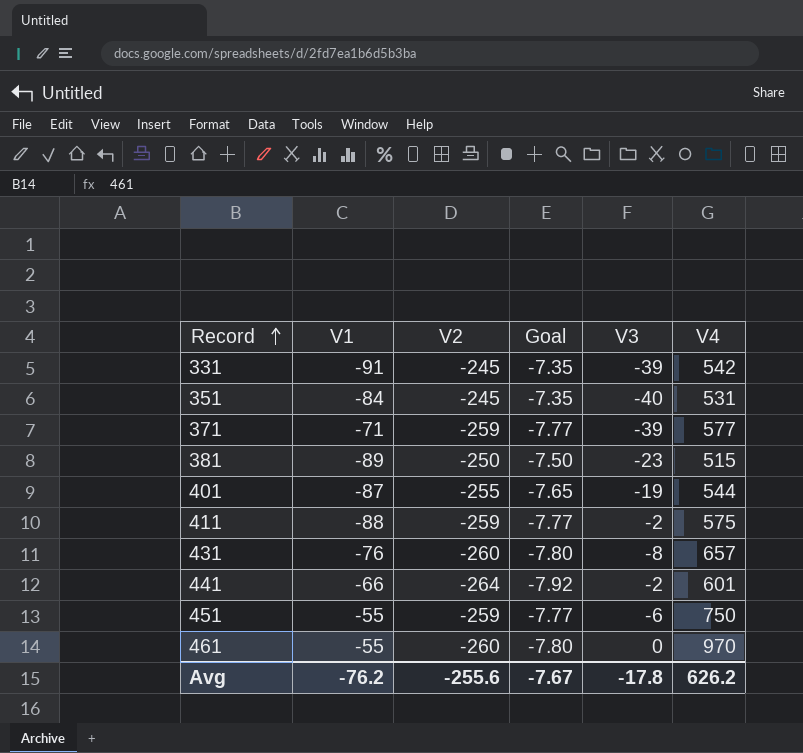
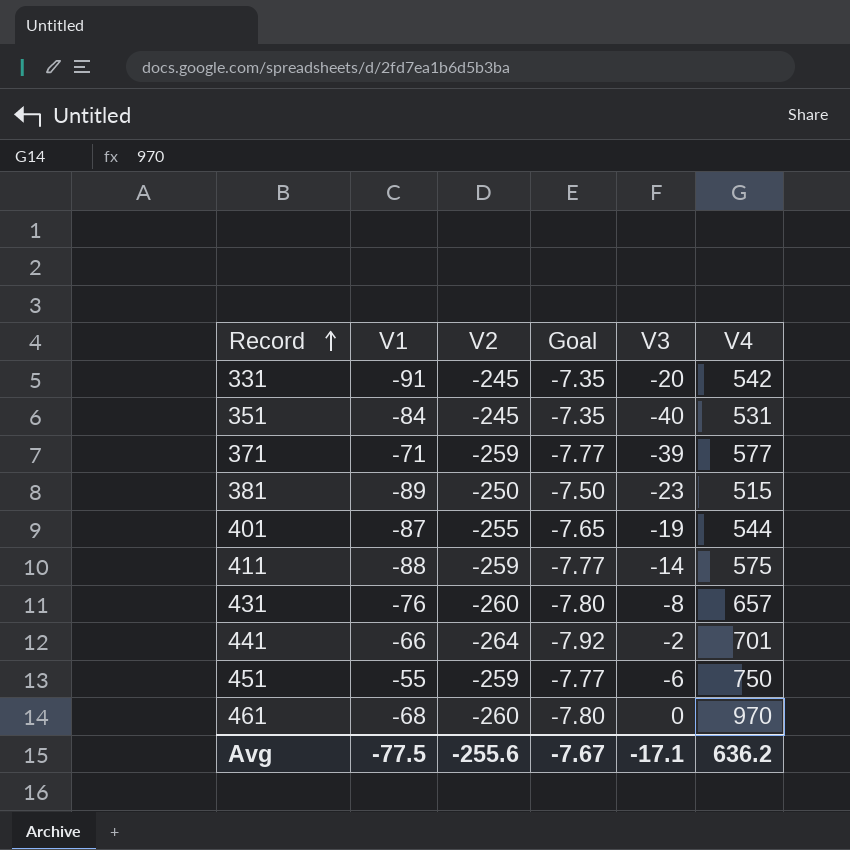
331 | V3: -39 -> -20
411 | V3: -2 -> -14
441 | V4: 601 -> 701
461 | V1: -55 -> -68
Avg | V1: -76.2 -> -77.5
Avg | V3: -17.8 -> -17.1
Avg | V4: 626.2 -> 636.2

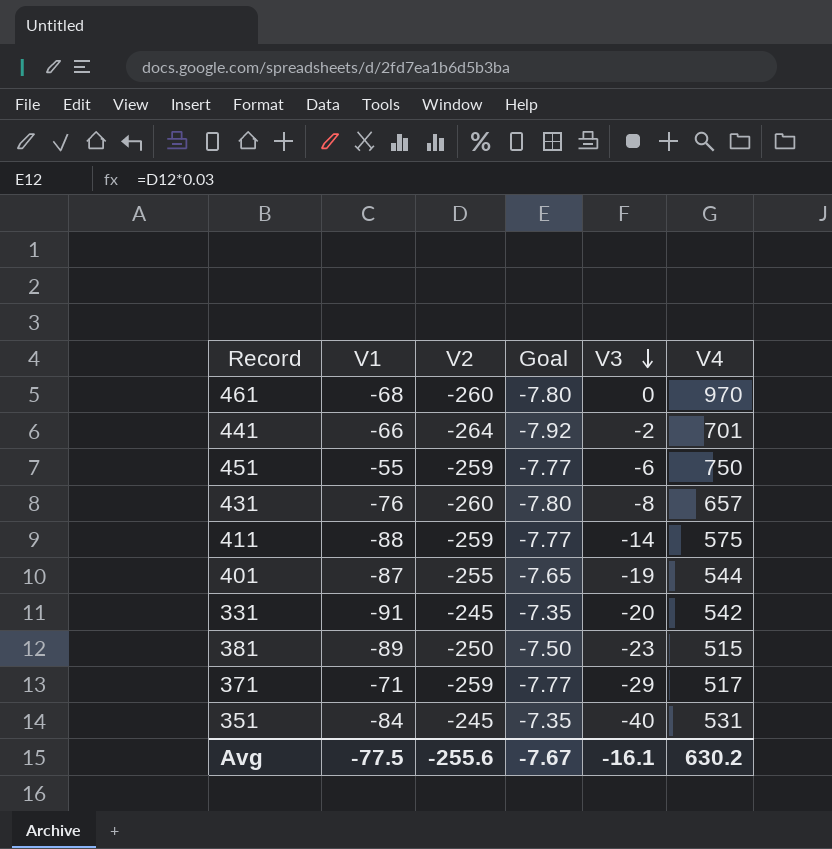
row order: Record ascending -> V3 descending
371 | V3: -39 -> -29
371 | V4: 577 -> 517
Avg | V3: -17.1 -> -16.1
Avg | V4: 636.2 -> 630.2

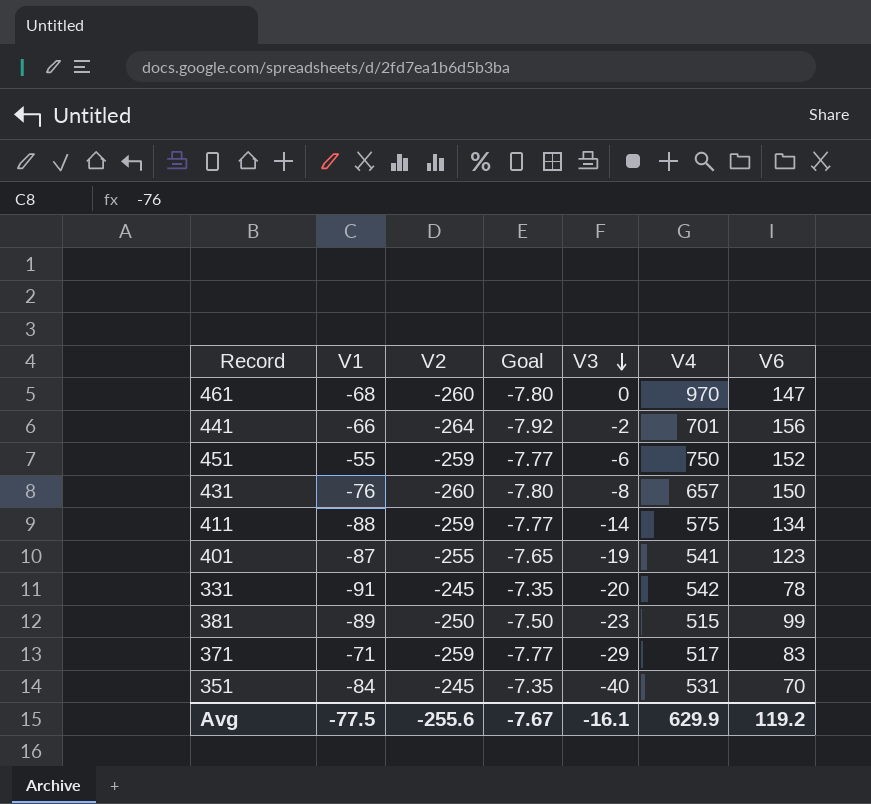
column V6 | position: none -> 7
401 | V4: 544 -> 541
Avg | V4: 630.2 -> 629.9

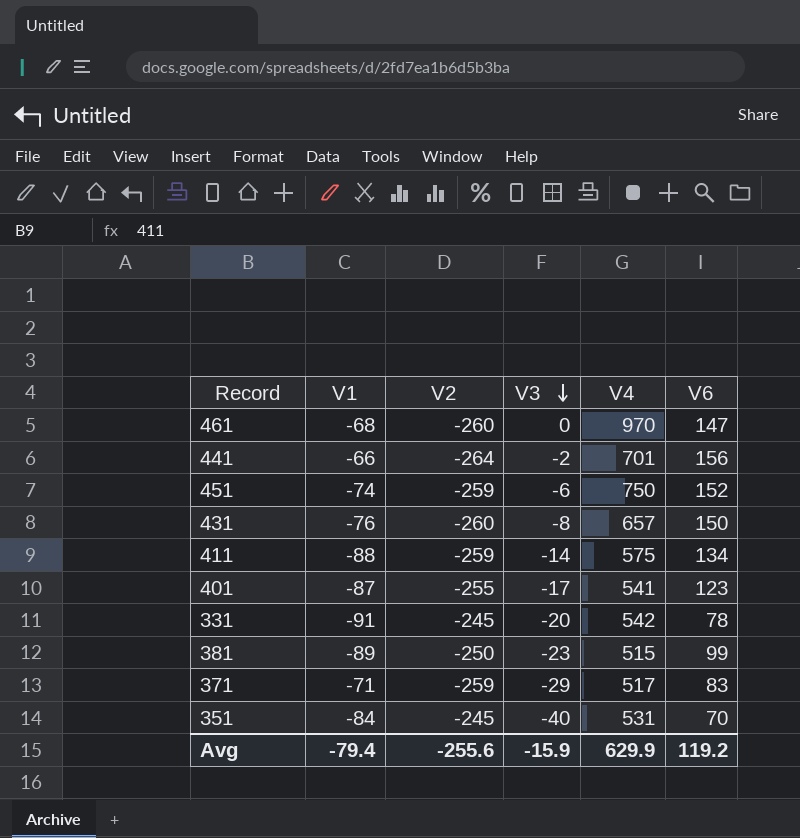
column Goal | formula: [V2] * 0.03 -> none
451 | V1: -55 -> -74
401 | V3: -19 -> -17
Avg | V1: -77.5 -> -79.4
Avg | V3: -16.1 -> -15.9

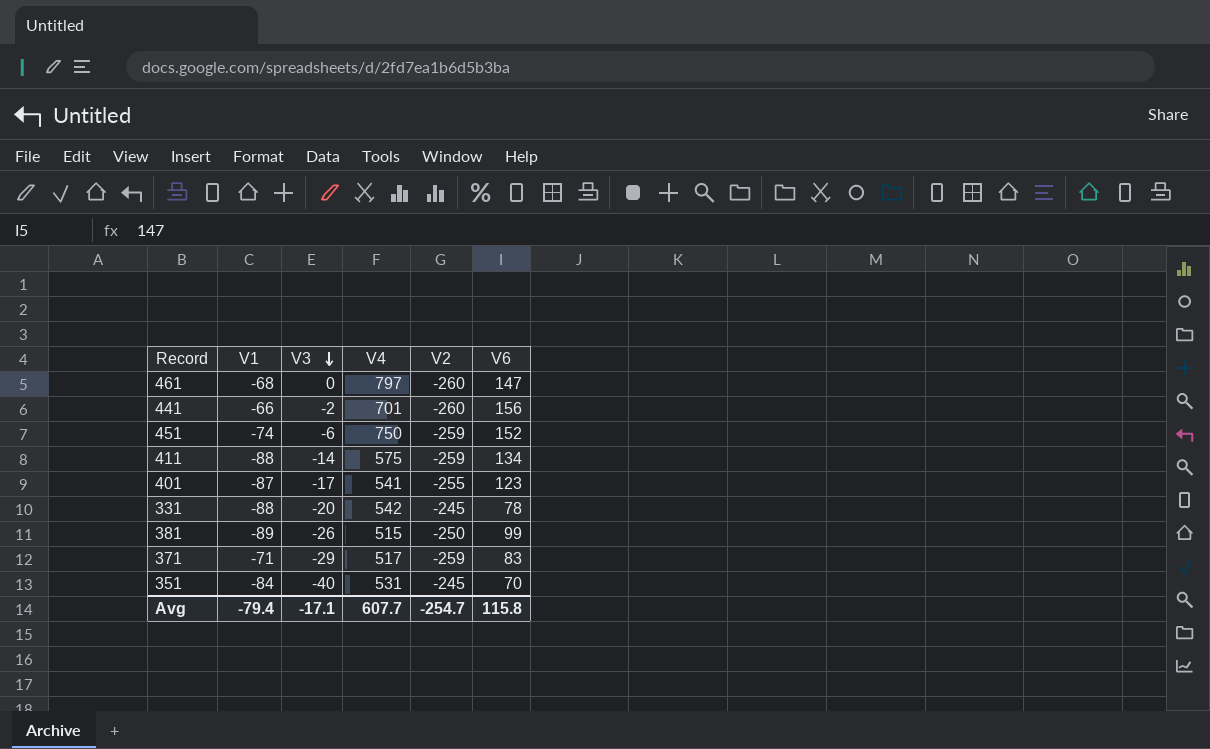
column V2 | position: 3 -> 5
row 431: -76 | -260 | -8 | 657 | 150 -> none
461 | V4: 970 -> 797
441 | V2: -264 -> -260
331 | V1: -91 -> -88
381 | V3: -23 -> -26
Avg | V3: -15.9 -> -17.1
Avg | V4: 629.9 -> 607.7
Avg | V2: -255.6 -> -254.7
Avg | V6: 119.2 -> 115.8

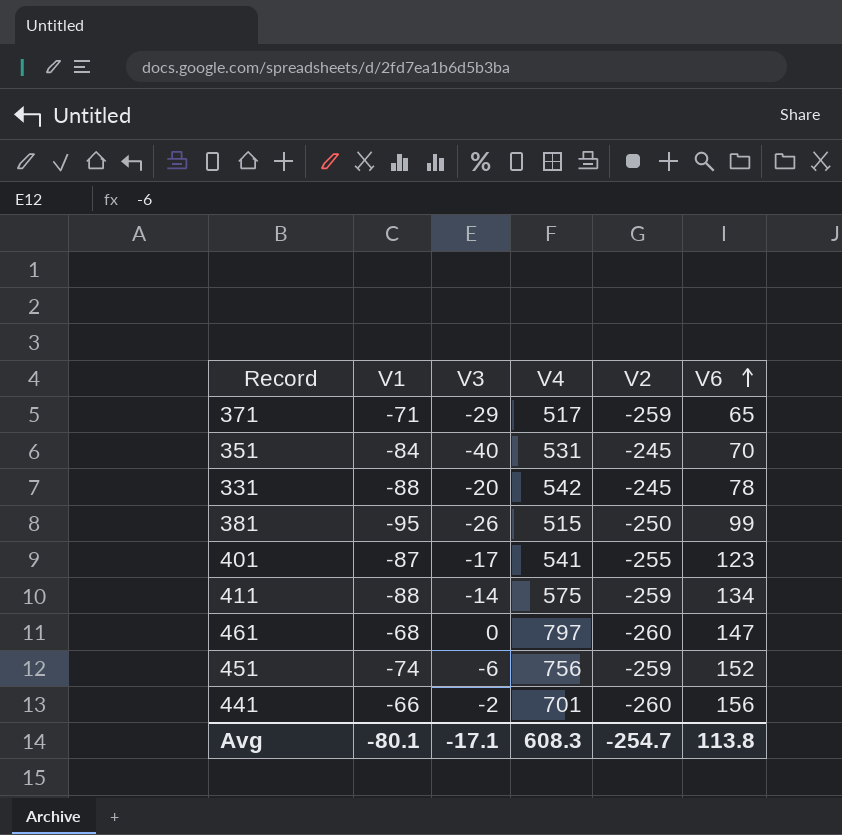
row order: V3 descending -> V6 ascending
371 | V6: 83 -> 65
381 | V1: -89 -> -95
451 | V4: 750 -> 756
Avg | V1: -79.4 -> -80.1
Avg | V4: 607.7 -> 608.3
Avg | V6: 115.8 -> 113.8

